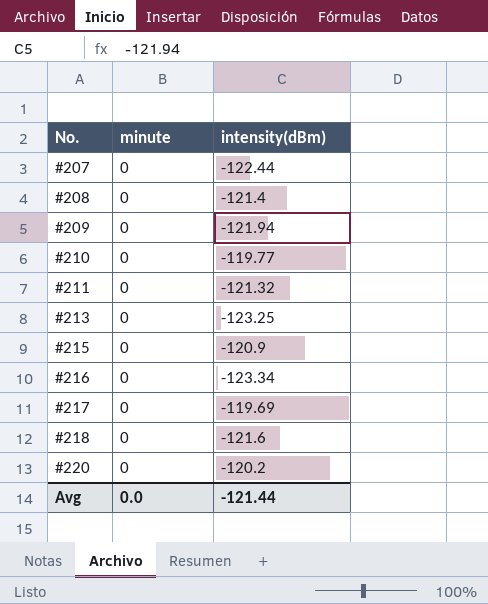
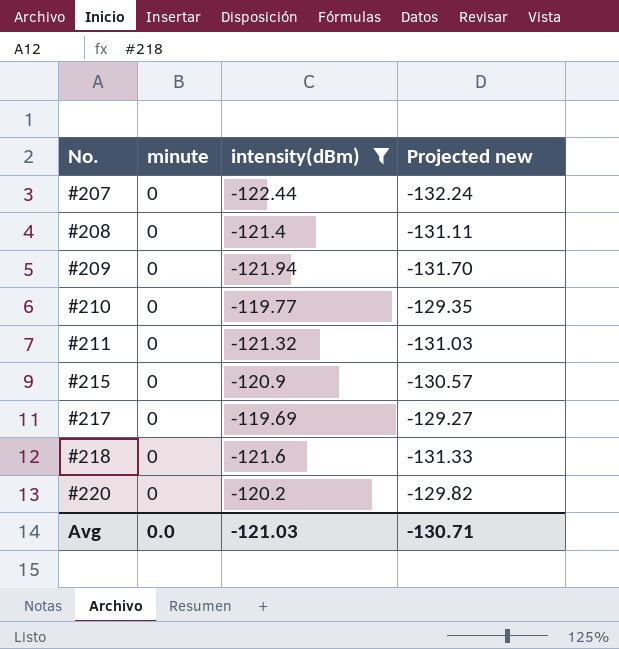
filter: none -> intensity(dBm) >= -122.44
column Projected new | formula: none -> [intensity(dBm)] * 1.08
Avg | intensity(dBm): -121.44 -> -121.03

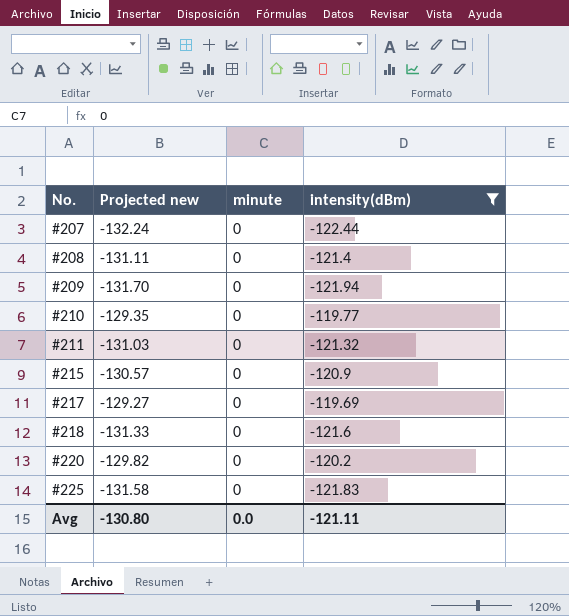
column Projected new | position: 4 -> 2
row #225: none -> -131.58 | 0 | -121.83
Avg | Projected new: -130.71 -> -130.80
Avg | intensity(dBm): -121.03 -> -121.11

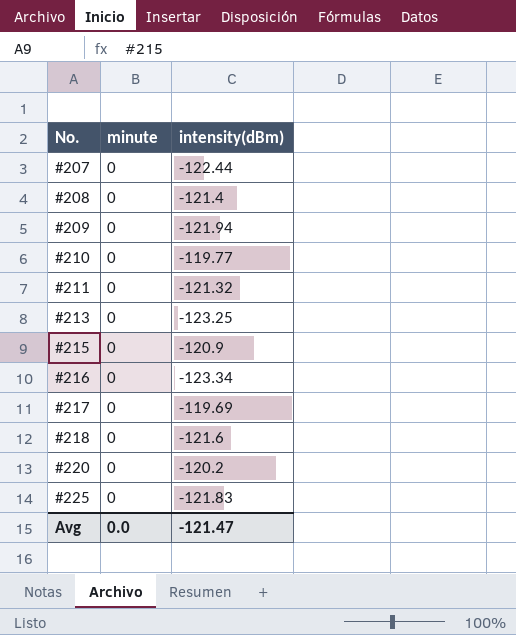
filter: intensity(dBm) >= -122.44 -> none
column Projected new | formula: [intensity(dBm)] * 1.08 -> none
Avg | intensity(dBm): -121.11 -> -121.47

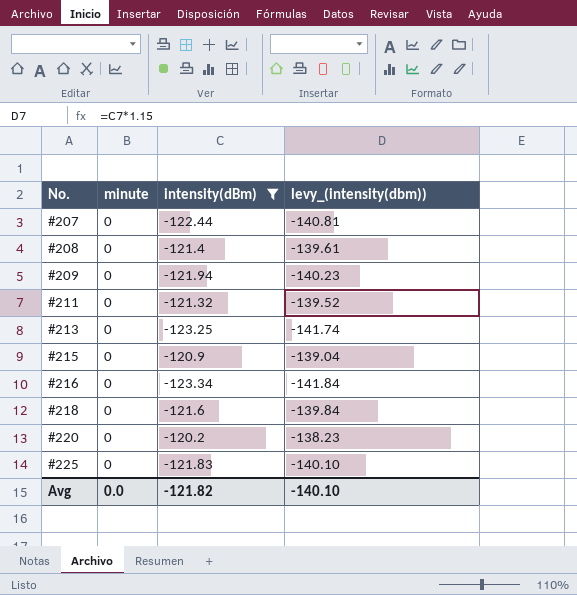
filter: none -> intensity(dBm) <= -120.2
column levy_(intensity(dbm)) | formula: none -> [intensity(dBm)] * 1.15
Avg | intensity(dBm): -121.47 -> -121.82

